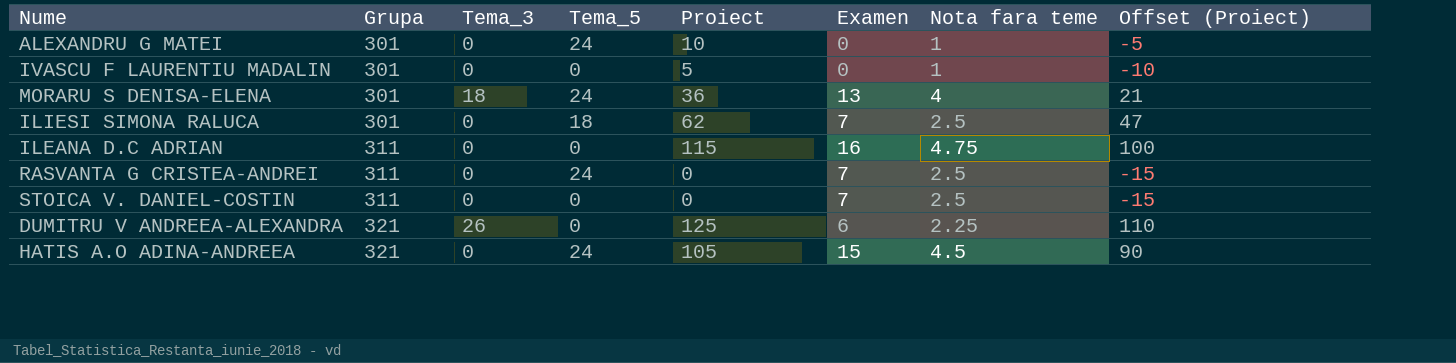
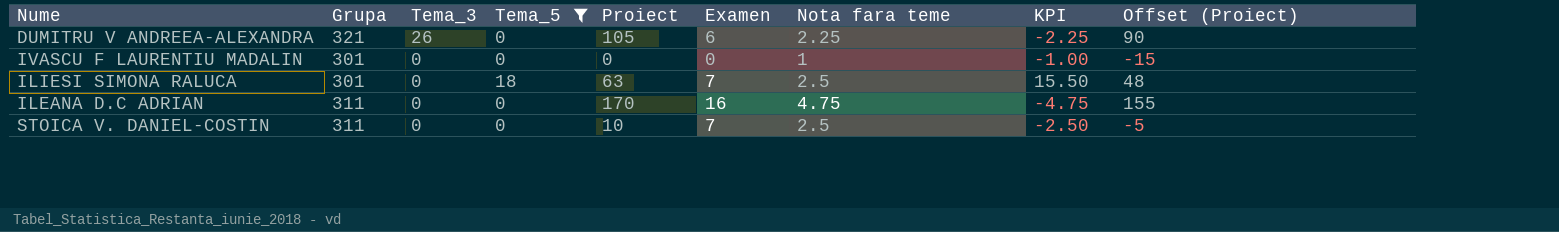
filter: none -> Tema_5 != 24
row order: Grupa ascending -> Tema_3 descending
column KPI | formula: none -> [Tema_5] - [Nota fara teme]
DUMITRU V ANDREEA-ALEXANDRA | Proiect: 125 -> 105
DUMITRU V ANDREEA-ALEXANDRA | Offset (Proiect): 110 -> 90
IVASCU F LAURENTIU MADALIN | Proiect: 5 -> 0
IVASCU F LAURENTIU MADALIN | Offset (Proiect): -10 -> -15
ILIESI SIMONA RALUCA | Proiect: 62 -> 63
ILIESI SIMONA RALUCA | Offset (Proiect): 47 -> 48
ILEANA D.C ADRIAN | Proiect: 115 -> 170
ILEANA D.C ADRIAN | Offset (Proiect): 100 -> 155
STOICA V. DANIEL-COSTIN | Proiect: 0 -> 10
STOICA V. DANIEL-COSTIN | Offset (Proiect): -15 -> -5

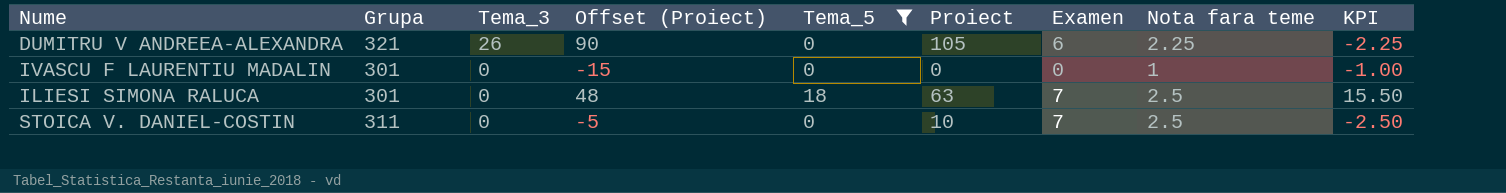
column Offset (Proiect) | position: 9 -> 4
row ILEANA D.C ADRIAN: 311 | 0 | 0 | 170 | 16 | 4.75 | -4.75 | 155 -> none

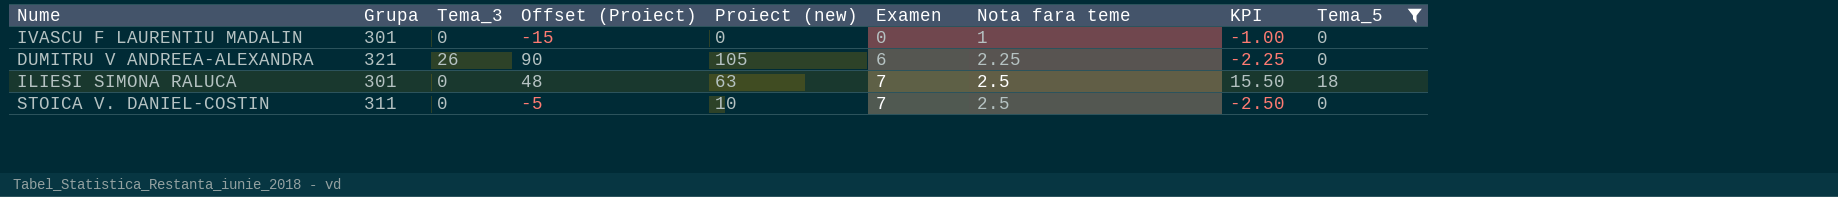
row order: Tema_3 descending -> Examen ascending
column name: Proiect -> Proiect (new)
column Tema_5 | position: 5 -> 9

